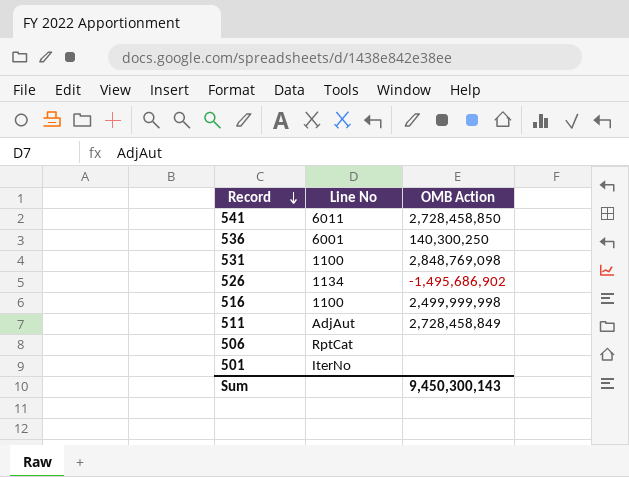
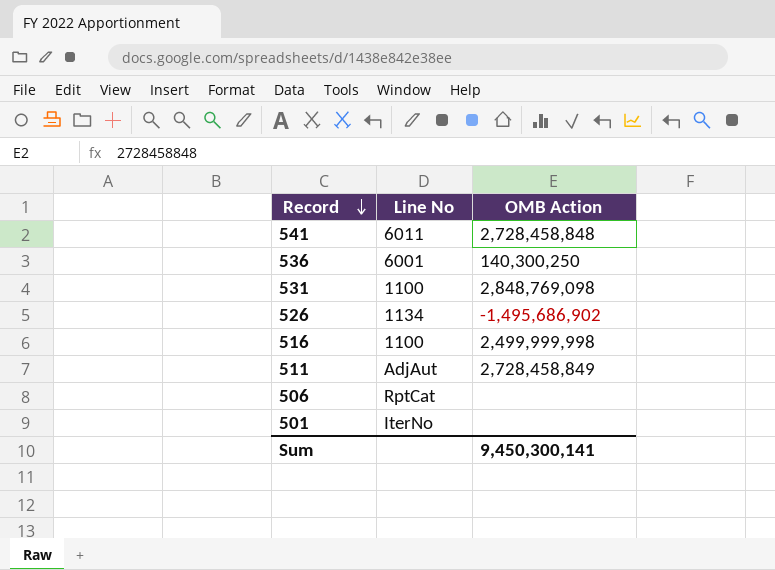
541 | OMB Action: 2,728,458,850 -> 2,728,458,848
Sum | OMB Action: 9,450,300,143 -> 9,450,300,141

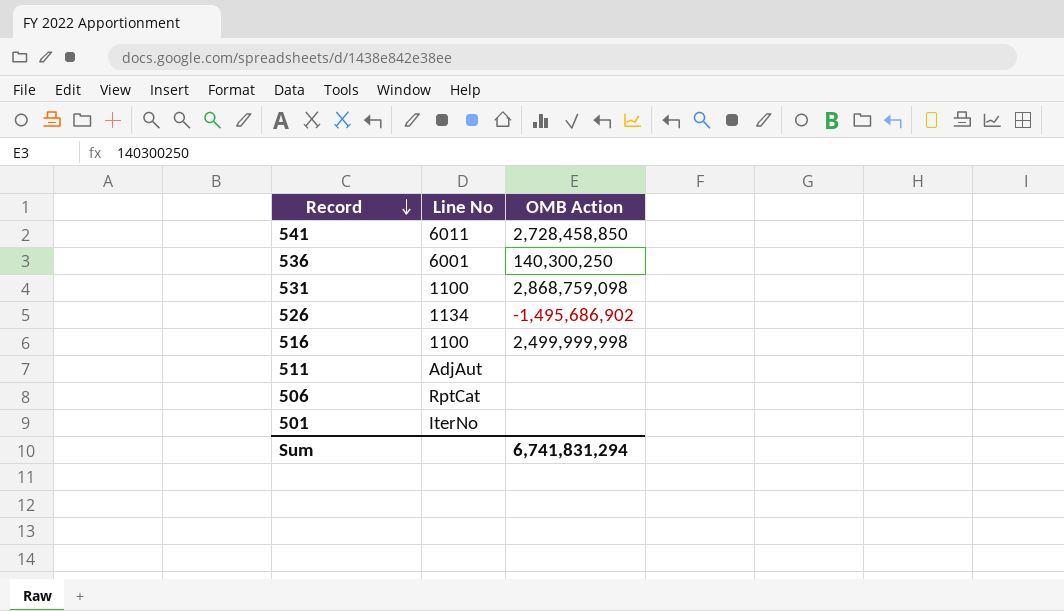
541 | OMB Action: 2,728,458,848 -> 2,728,458,850
531 | OMB Action: 2,848,769,098 -> 2,868,759,098
511 | OMB Action: 2,728,458,849 -> none
Sum | OMB Action: 9,450,300,141 -> 6,741,831,294

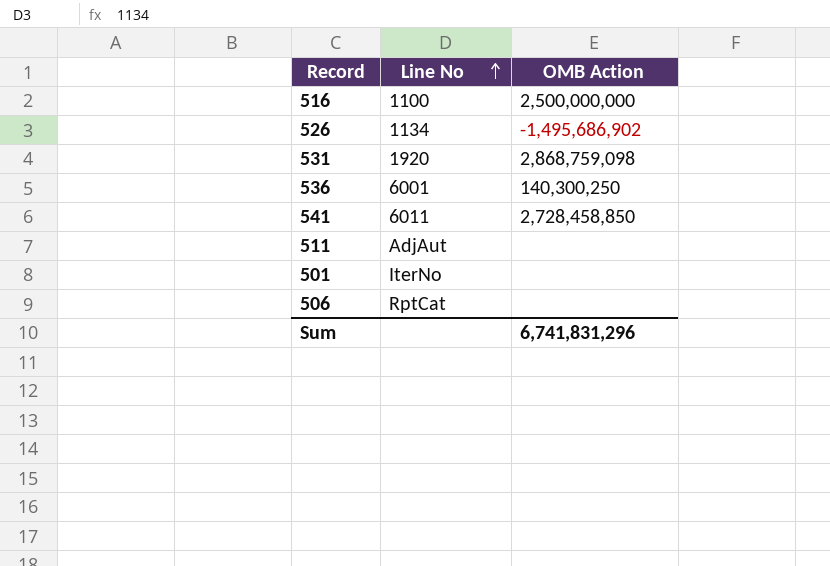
row order: Record descending -> Line No ascending
516 | OMB Action: 2,499,999,998 -> 2,500,000,000
531 | Line No: 1100 -> 1920
Sum | OMB Action: 6,741,831,294 -> 6,741,831,296

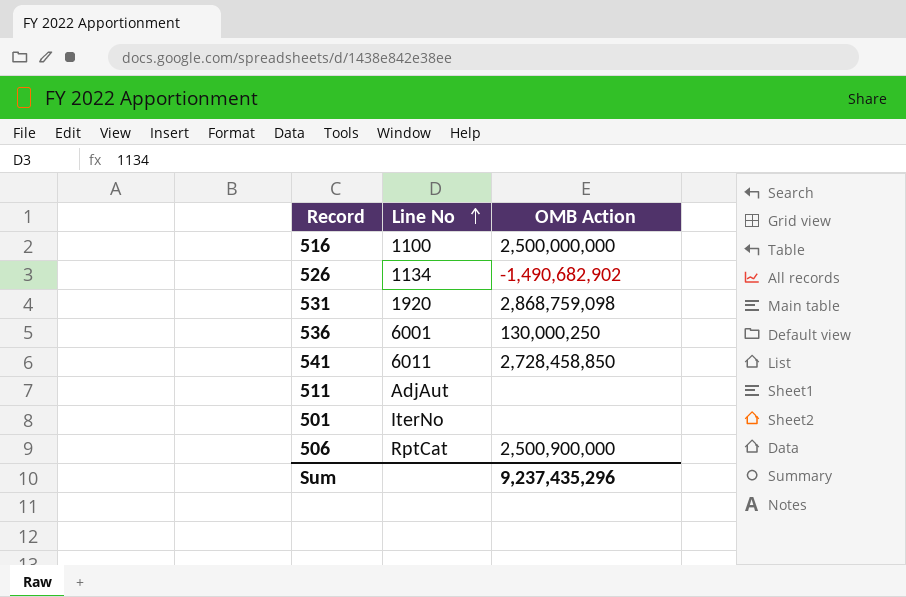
526 | OMB Action: -1,495,686,902 -> -1,490,682,902
536 | OMB Action: 140,300,250 -> 130,000,250
506 | OMB Action: none -> 2,500,900,000
Sum | OMB Action: 6,741,831,296 -> 9,237,435,296

